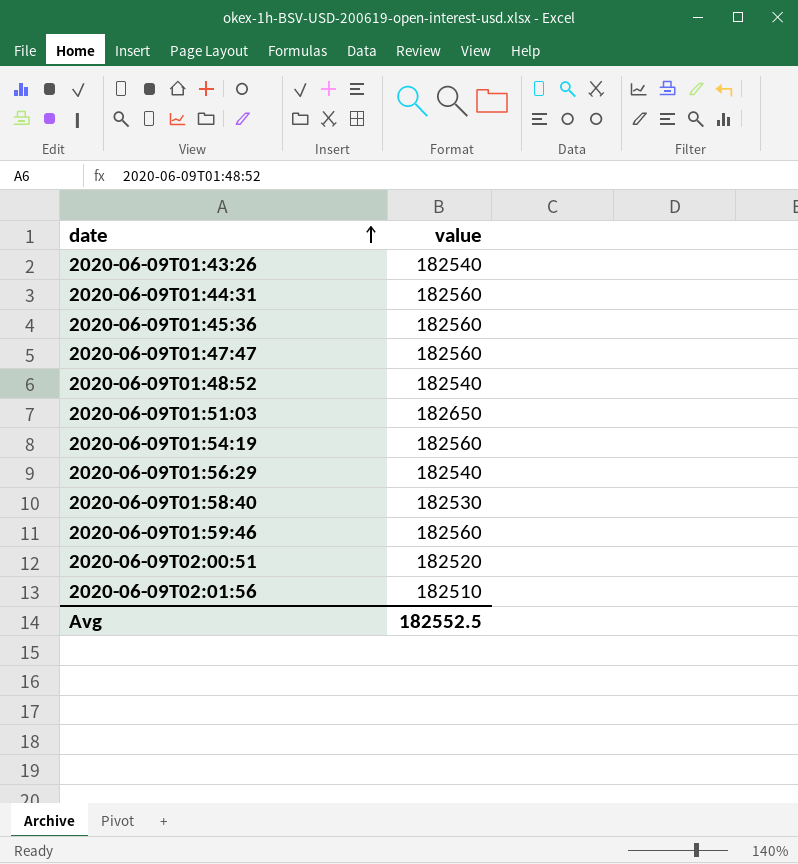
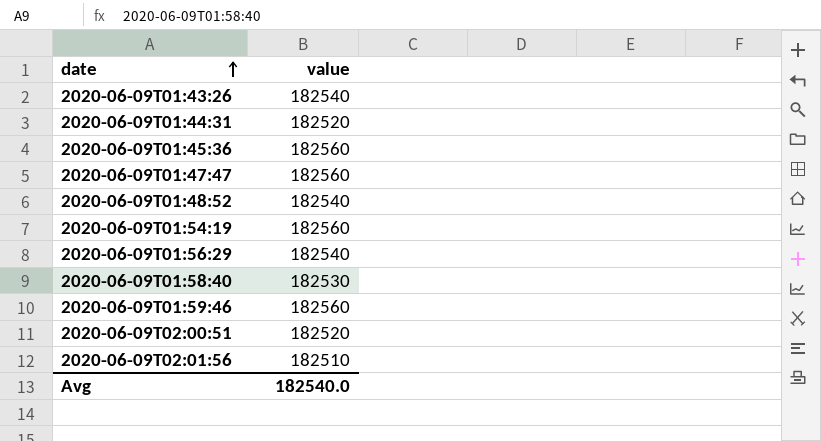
row 2020-06-09T01:51:03: 182650 -> none
2020-06-09T01:44:31 | value: 182560 -> 182520
Avg | value: 182552.5 -> 182540.0

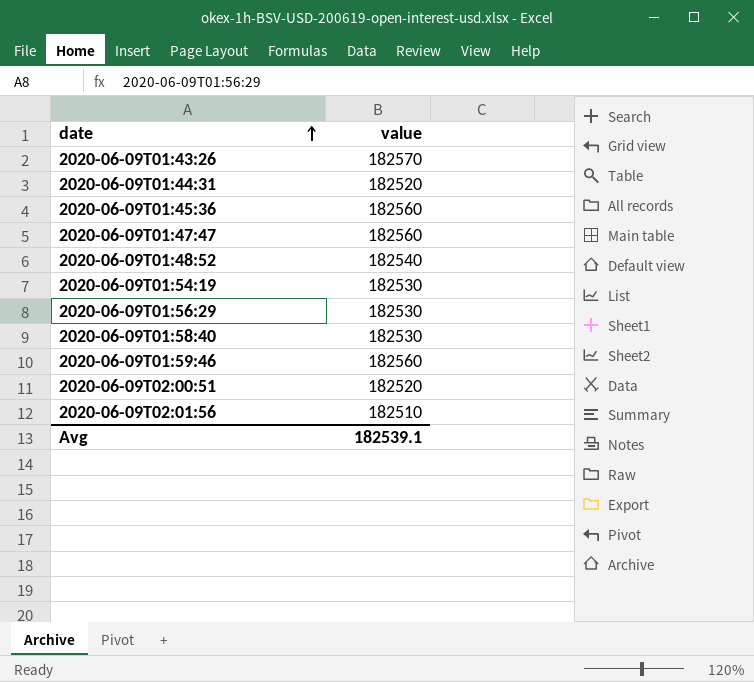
2020-06-09T01:43:26 | value: 182540 -> 182570
2020-06-09T01:54:19 | value: 182560 -> 182530
2020-06-09T01:56:29 | value: 182540 -> 182530
Avg | value: 182540.0 -> 182539.1

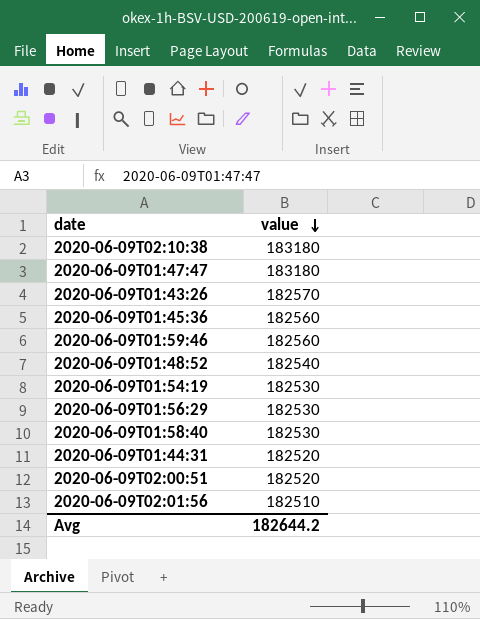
row order: date ascending -> value descending
row 2020-06-09T02:10:38: none -> 183180
2020-06-09T01:47:47 | value: 182560 -> 183180
Avg | value: 182539.1 -> 182644.2

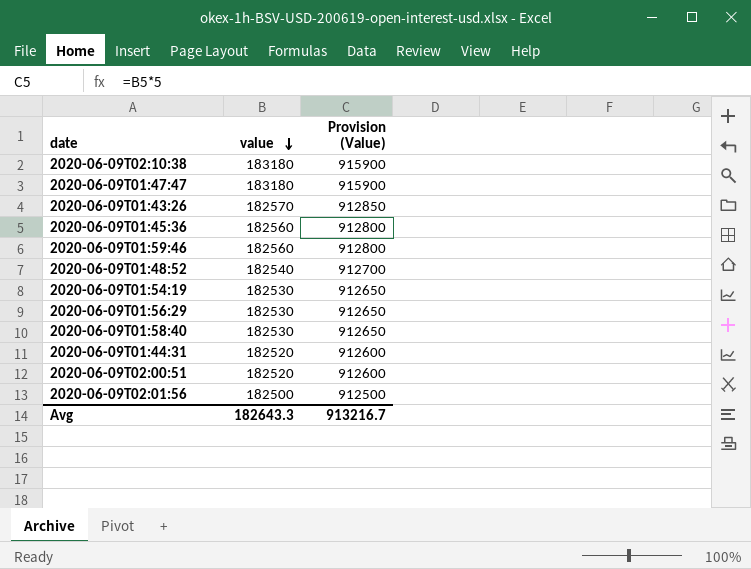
column Provision (Value) | formula: none -> [value] * 5
2020-06-09T02:01:56 | value: 182510 -> 182500
Avg | value: 182644.2 -> 182643.3

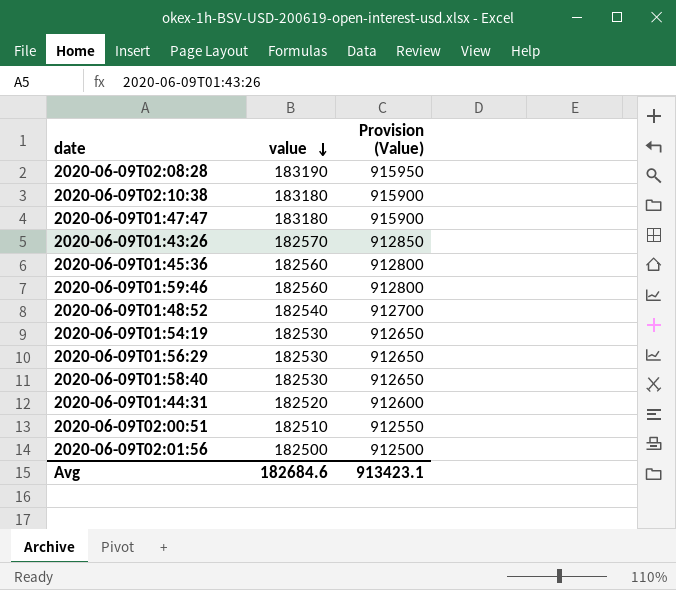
row 2020-06-09T02:08:28: none -> 183190 | 915950
2020-06-09T02:00:51 | value: 182520 -> 182510
2020-06-09T02:00:51 | Provision (Value): 912600 -> 912550
Avg | value: 182643.3 -> 182684.6
Avg | Provision (Value): 913216.7 -> 913423.1

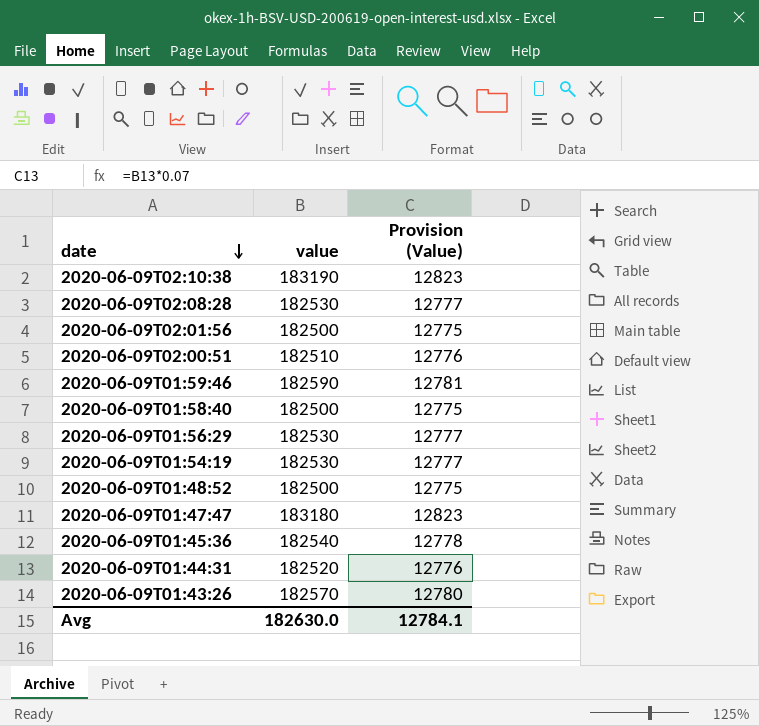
row order: value descending -> date descending
column Provision (Value) | formula: [value] * 5 -> [value] * 0.07
2020-06-09T02:10:38 | value: 183180 -> 183190
2020-06-09T02:08:28 | value: 183190 -> 182530
2020-06-09T01:59:46 | value: 182560 -> 182590
2020-06-09T01:58:40 | value: 182530 -> 182500
2020-06-09T01:48:52 | value: 182540 -> 182500
2020-06-09T01:45:36 | value: 182560 -> 182540
Avg | value: 182684.6 -> 182630.0
Avg | Provision (Value): 913423.1 -> 12784.1

